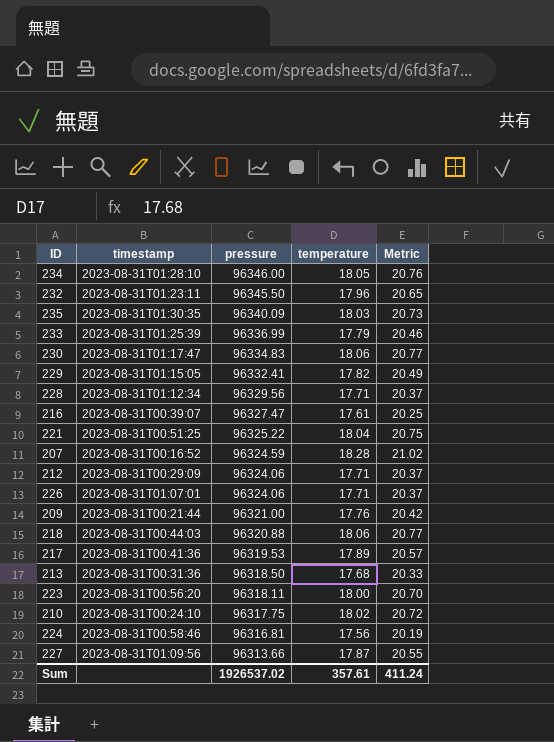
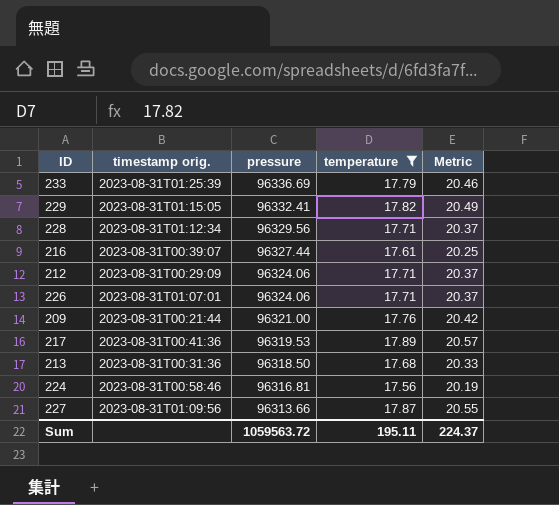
filter: none -> temperature <= 17.89
column name: timestamp -> timestamp orig.
233 | pressure: 96336.99 -> 96336.69
216 | pressure: 96327.47 -> 96327.44
Sum | pressure: 1926537.02 -> 1059563.72
Sum | temperature: 357.61 -> 195.11
Sum | Metric: 411.24 -> 224.37

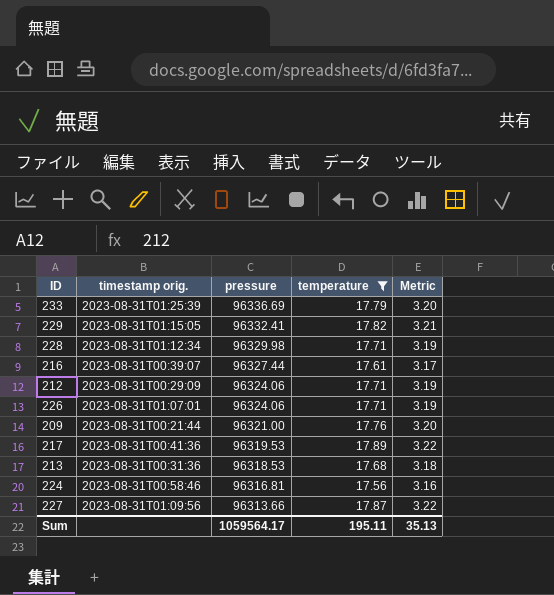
column Metric | formula: [temperature] * 1.15 -> [temperature] * 0.18
228 | pressure: 96329.56 -> 96329.98
213 | pressure: 96318.50 -> 96318.53
Sum | pressure: 1059563.72 -> 1059564.17
Sum | Metric: 224.37 -> 35.13

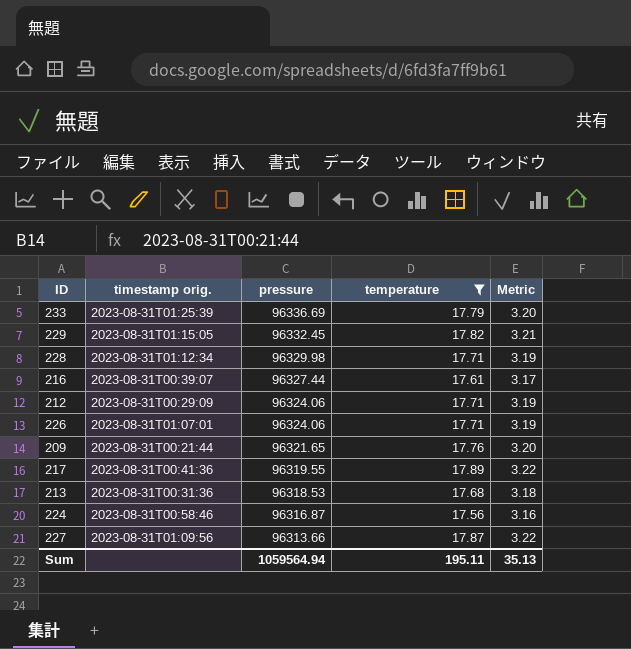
229 | pressure: 96332.41 -> 96332.45
209 | pressure: 96321.00 -> 96321.65
217 | pressure: 96319.53 -> 96319.55
224 | pressure: 96316.81 -> 96316.87
Sum | pressure: 1059564.17 -> 1059564.94

